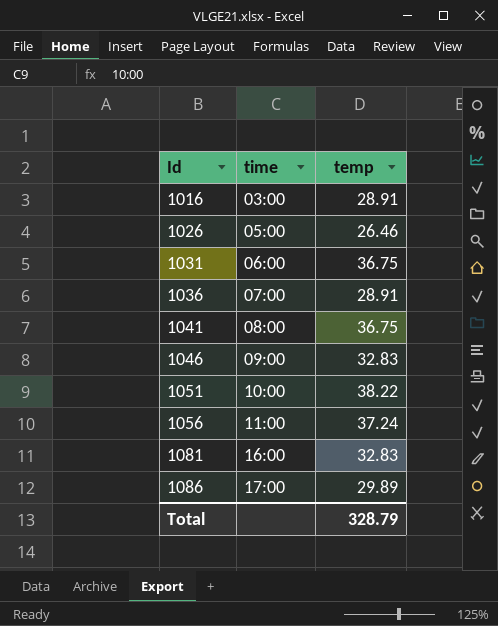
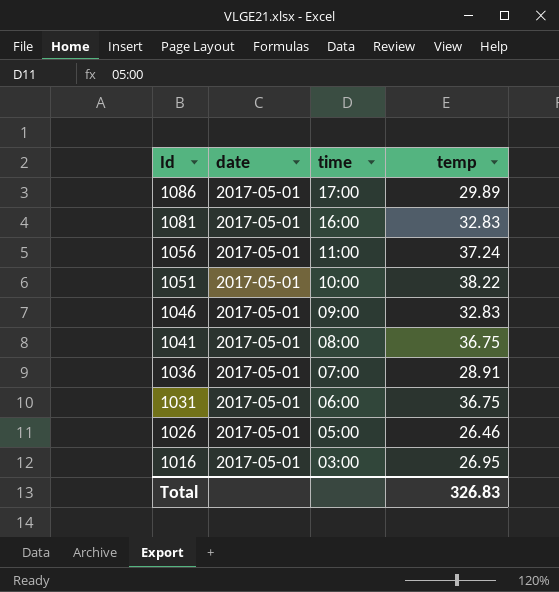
row order: Id ascending -> Id descending
column date | position: none -> 2
1016 | temp: 28.91 -> 26.95
Total | temp: 328.79 -> 326.83

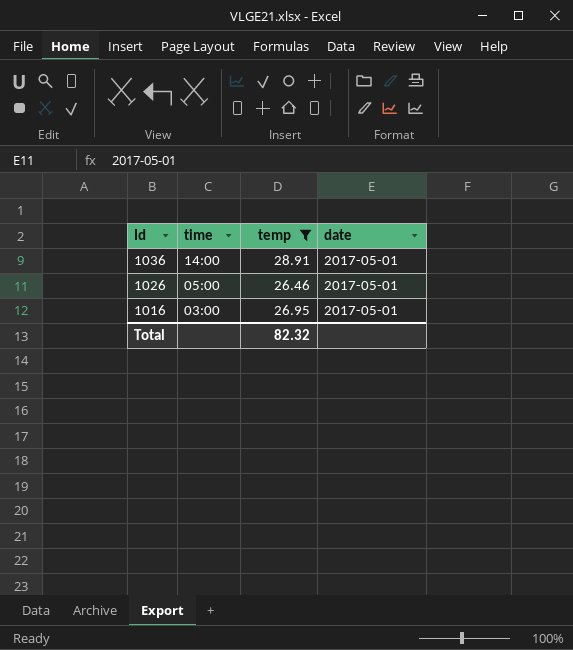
filter: none -> temp <= 28.91
column date | position: 2 -> 4
1036 | time: 07:00 -> 14:00
Total | temp: 326.83 -> 82.32

